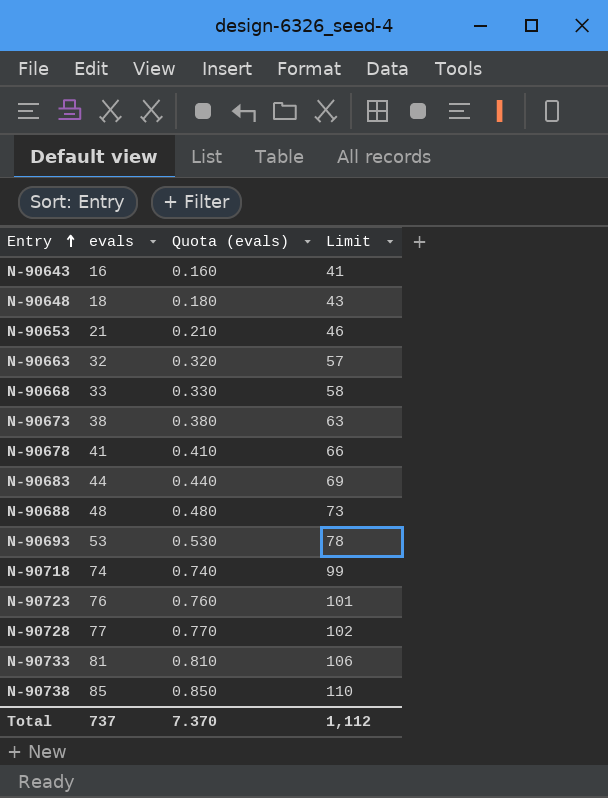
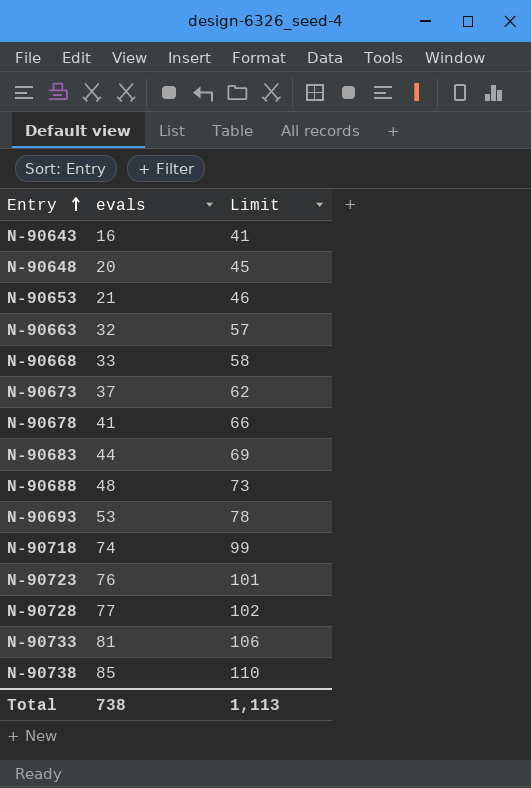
column Quota (evals) | formula: [evals] * 0.01 -> none
N-90648 | evals: 18 -> 20
N-90648 | Limit: 43 -> 45
N-90673 | evals: 38 -> 37
N-90673 | Limit: 63 -> 62
Total | evals: 737 -> 738
Total | Limit: 1,112 -> 1,113

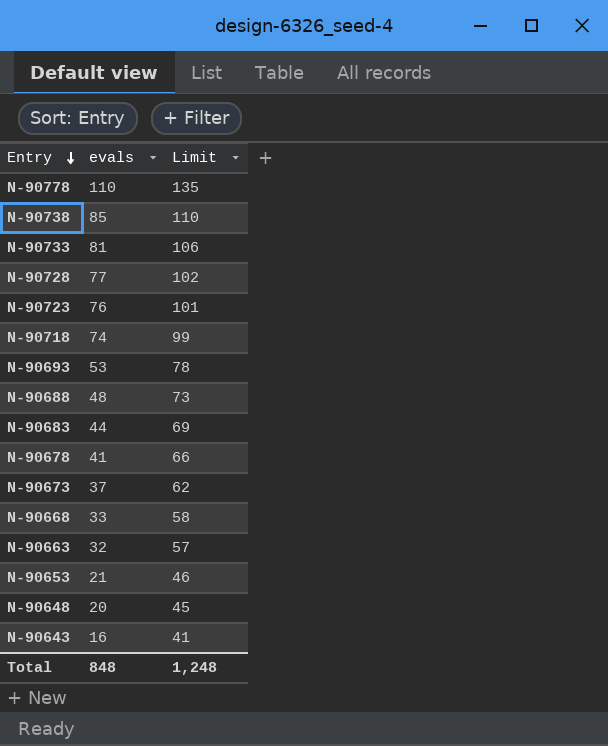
row order: Entry ascending -> Entry descending
row N-90778: none -> 110 | 135
Total | evals: 738 -> 848
Total | Limit: 1,113 -> 1,248

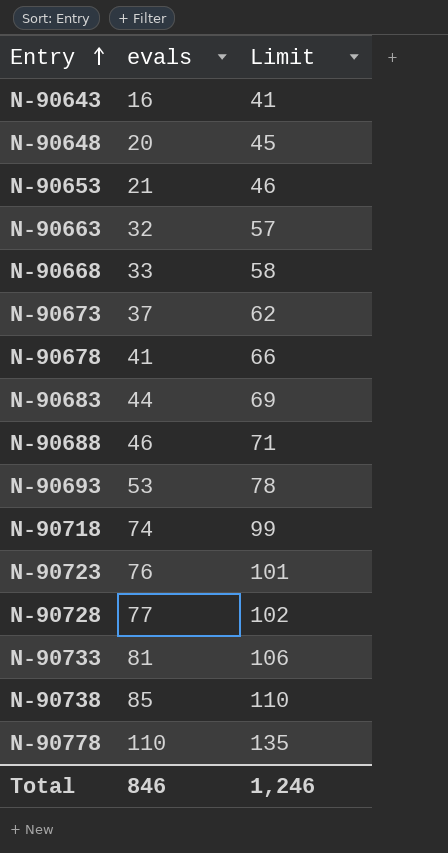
row order: Entry descending -> Entry ascending
N-90688 | evals: 48 -> 46
N-90688 | Limit: 73 -> 71
Total | evals: 848 -> 846
Total | Limit: 1,248 -> 1,246

